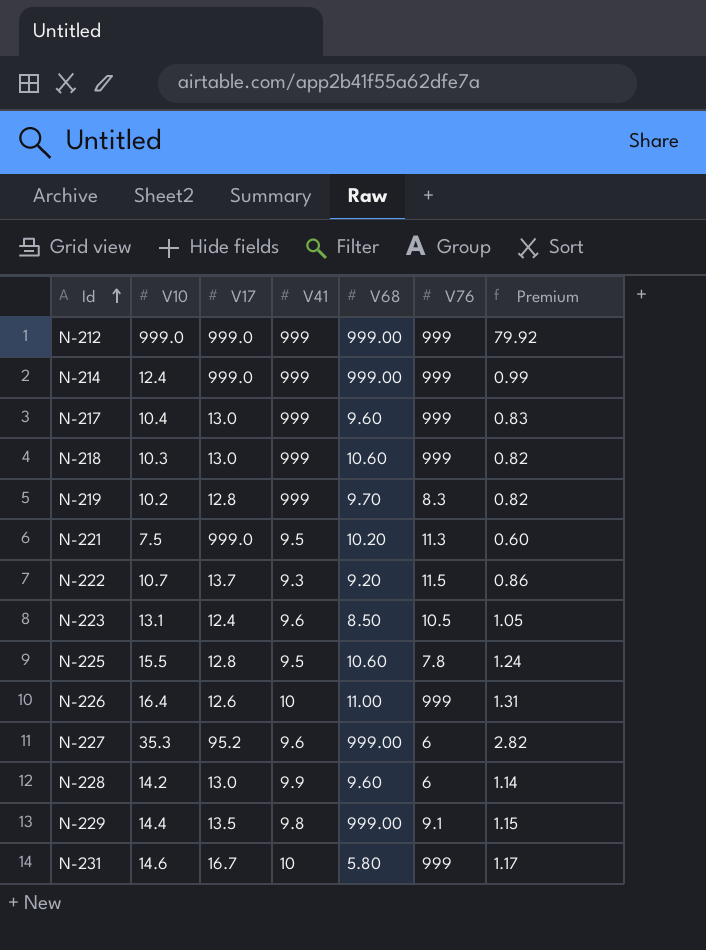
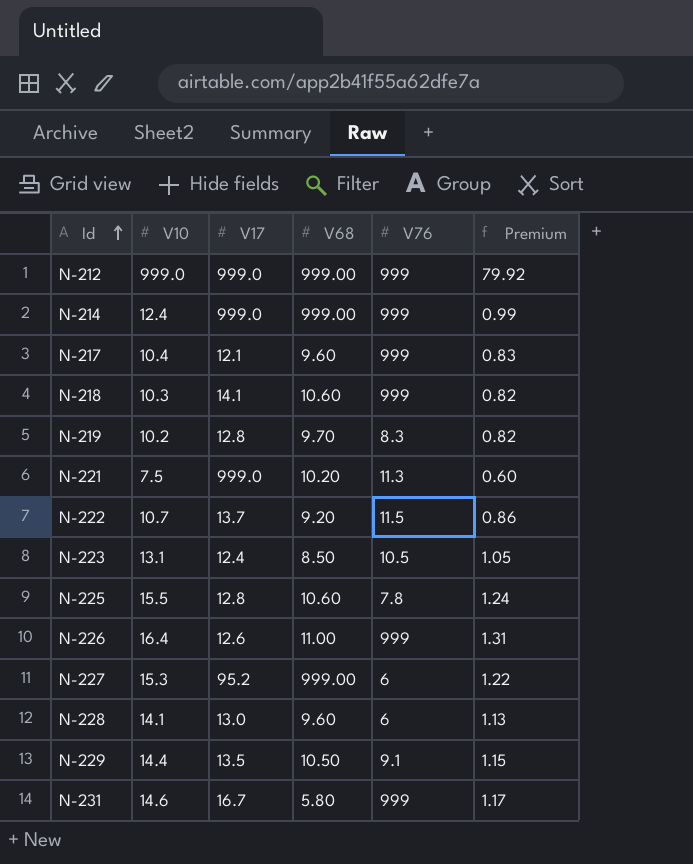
column V41 | position: 4 -> none
N-217 | V17: 13.0 -> 12.1
N-218 | V17: 13.0 -> 14.1
N-227 | V10: 35.3 -> 15.3
N-227 | Premium: 2.82 -> 1.22
N-228 | V10: 14.2 -> 14.1
N-228 | Premium: 1.14 -> 1.13
N-229 | V68: 999.00 -> 10.50

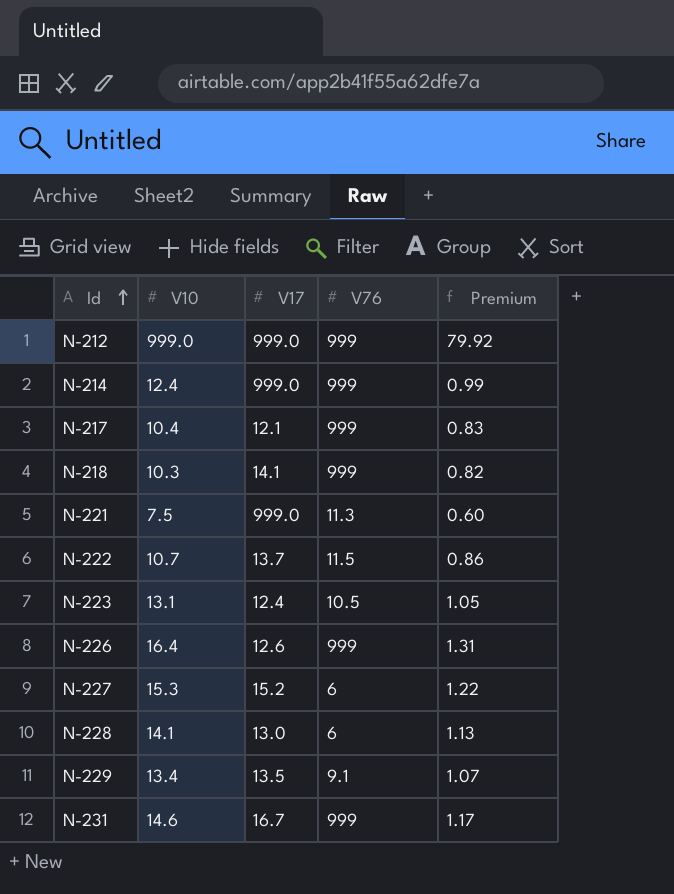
column V68 | position: 4 -> none
row N-219: 10.2 | 12.8 | 9.70 | 8.3 | 0.82 -> none
row N-225: 15.5 | 12.8 | 10.60 | 7.8 | 1.24 -> none
N-227 | V17: 95.2 -> 15.2
N-229 | V10: 14.4 -> 13.4
N-229 | Premium: 1.15 -> 1.07

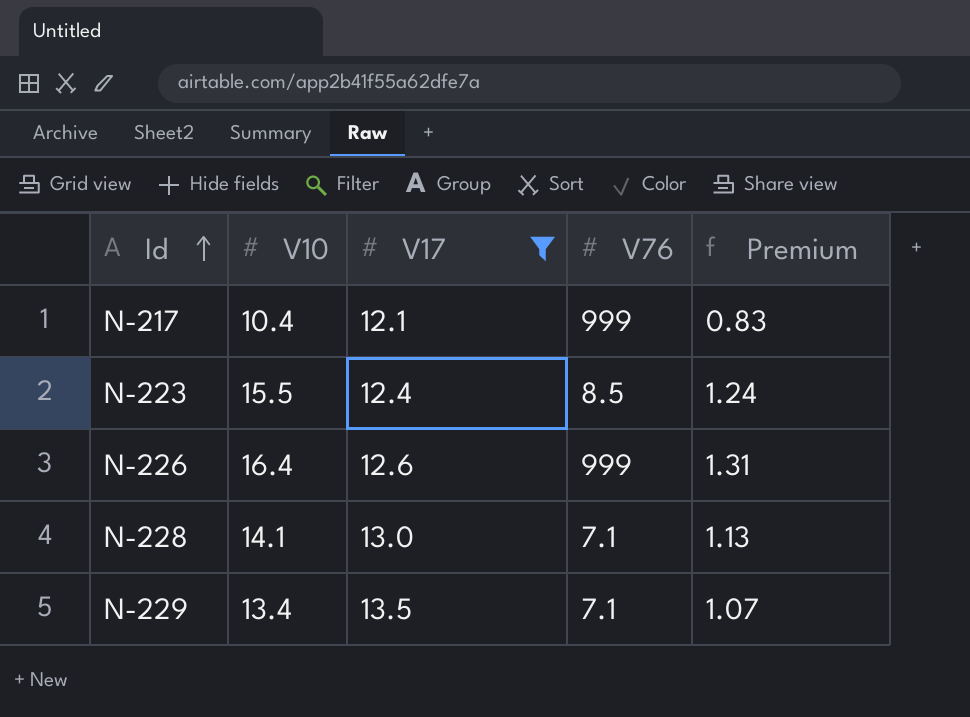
filter: none -> V17 <= 13.5
N-223 | V10: 13.1 -> 15.5
N-223 | V76: 10.5 -> 8.5
N-223 | Premium: 1.05 -> 1.24
N-228 | V76: 6 -> 7.1
N-229 | V76: 9.1 -> 7.1

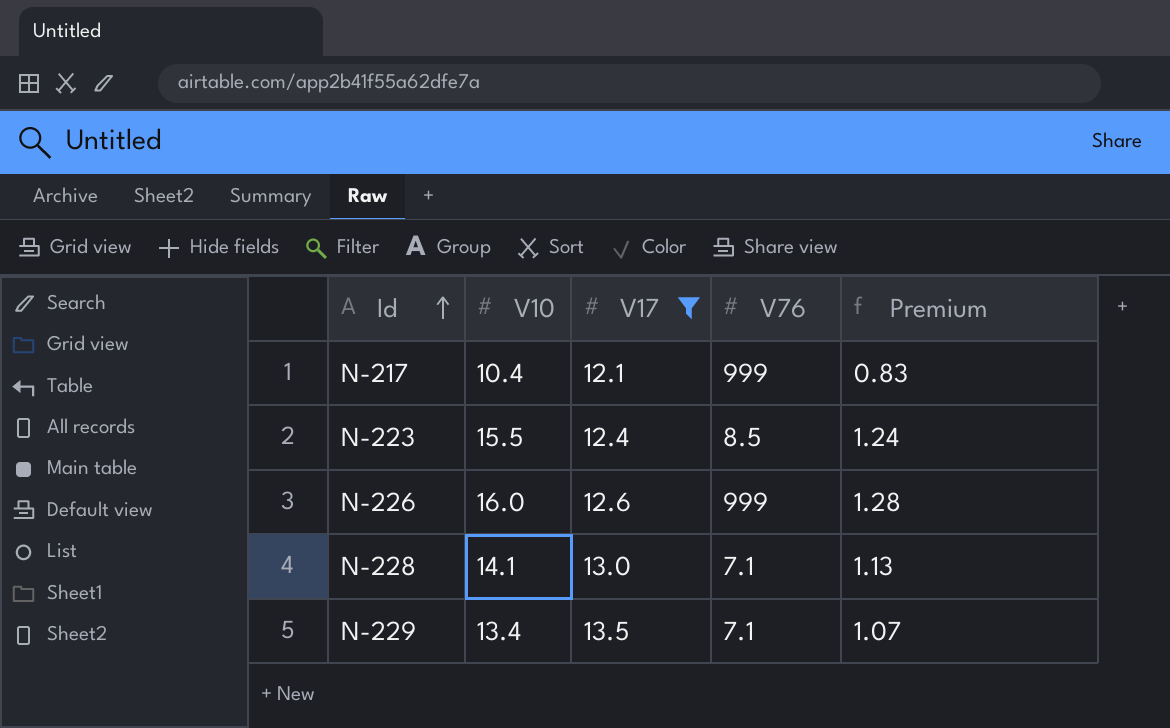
N-226 | V10: 16.4 -> 16.0
N-226 | Premium: 1.31 -> 1.28

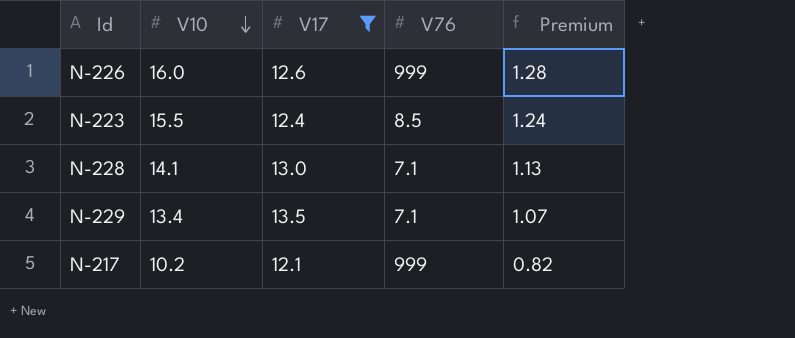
row order: Id ascending -> V10 descending
N-217 | V10: 10.4 -> 10.2
N-217 | Premium: 0.83 -> 0.82

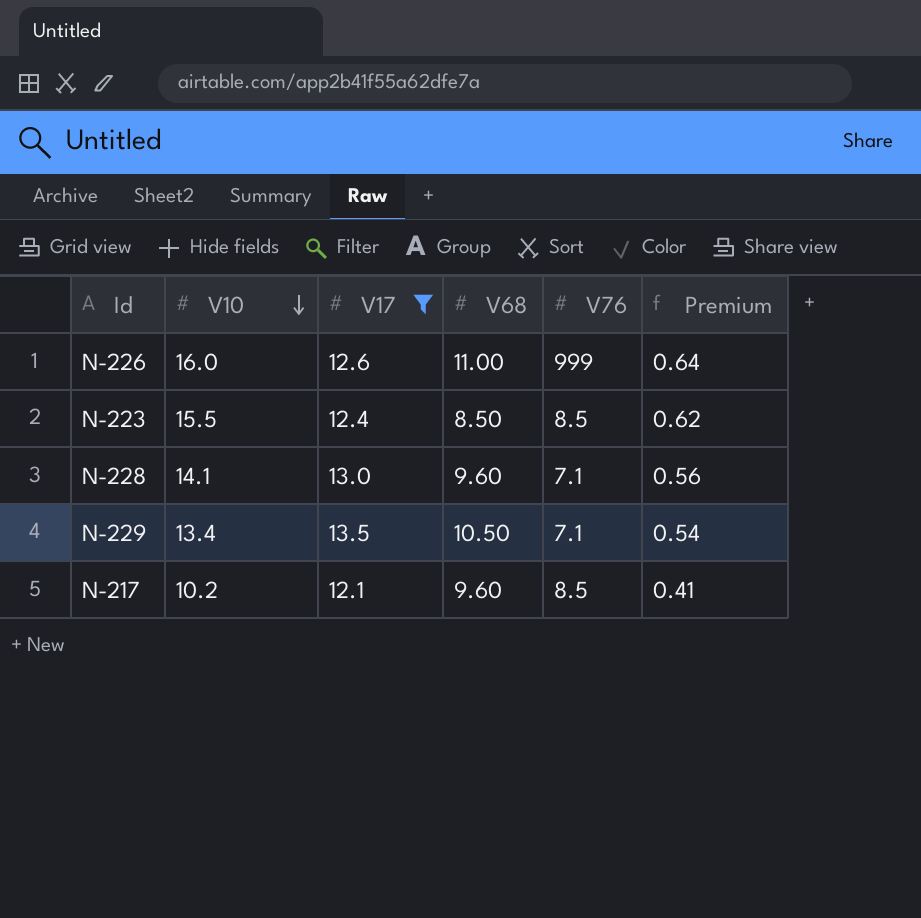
column V68 | position: none -> 4
column Premium | formula: [V10] * 0.08 -> [V10] * 0.04
N-217 | V76: 999 -> 8.5

